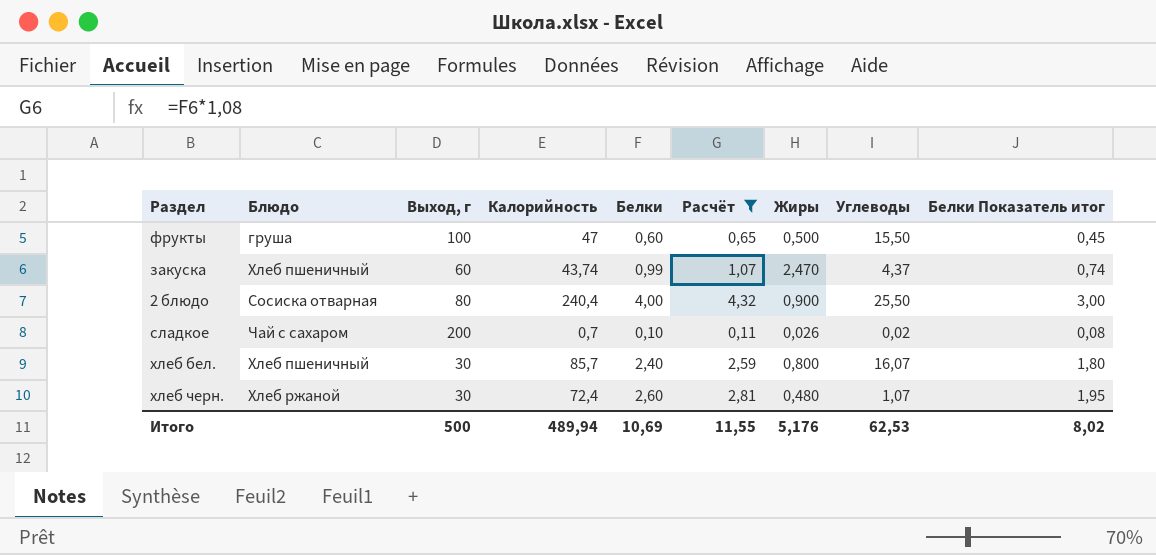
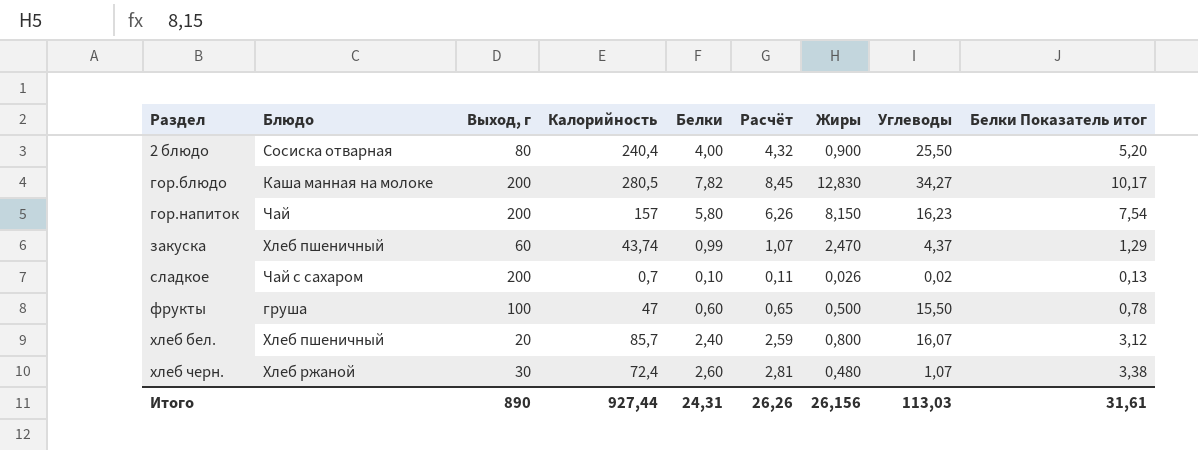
filter: Расчёт <= 4,32 -> none
row order: none -> Раздел ascending
column Белки Показатель итог | formula: [Белки] * 0,75 -> [Белки] * 1,3
хлеб бел. | Выход, г: 30 -> 20
Итого | Выход, г: 500 -> 890
Итого | Калорийность: 489,94 -> 927,44
Итого | Белки: 10,69 -> 24,31
Итого | Расчёт: 11,55 -> 26,26
Итого | Жиры: 5,176 -> 26,156
Итого | Углеводы: 62,53 -> 113,03
Итого | Белки Показатель итог: 8,02 -> 31,61

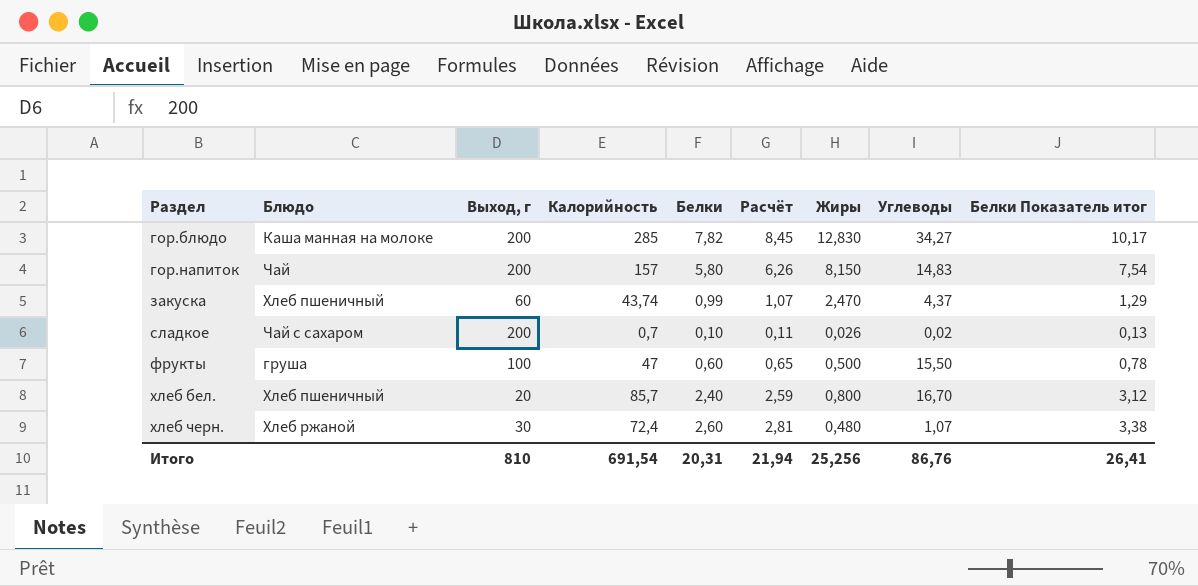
row 2 блюдо: Сосиска отварная | 80 | 240,4 | 4,00 | 4,32 | 0,900 | 25,50 | 5,20 -> none
гор.блюдо | Калорийность: 280,5 -> 285
гор.напиток | Углеводы: 16,23 -> 14,83
хлеб бел. | Углеводы: 16,07 -> 16,70
Итого | Выход, г: 890 -> 810
Итого | Калорийность: 927,44 -> 691,54
Итого | Белки: 24,31 -> 20,31
Итого | Расчёт: 26,26 -> 21,94
Итого | Жиры: 26,156 -> 25,256
Итого | Углеводы: 113,03 -> 86,76
Итого | Белки Показатель итог: 31,61 -> 26,41

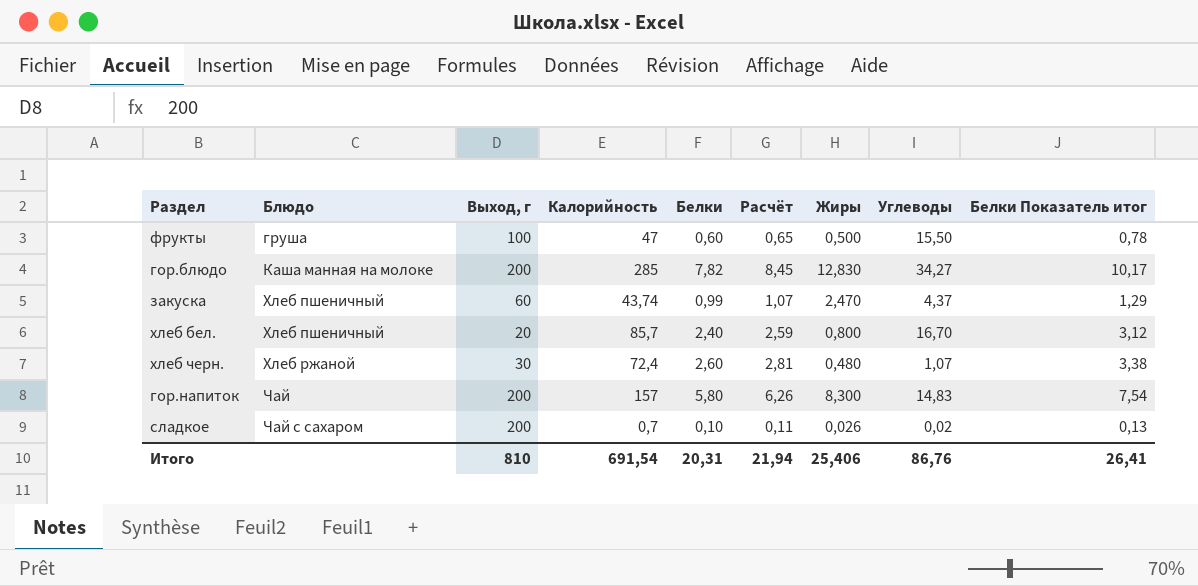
row order: Раздел ascending -> Блюдо ascending
гор.напиток | Жиры: 8,150 -> 8,300
Итого | Жиры: 25,256 -> 25,406

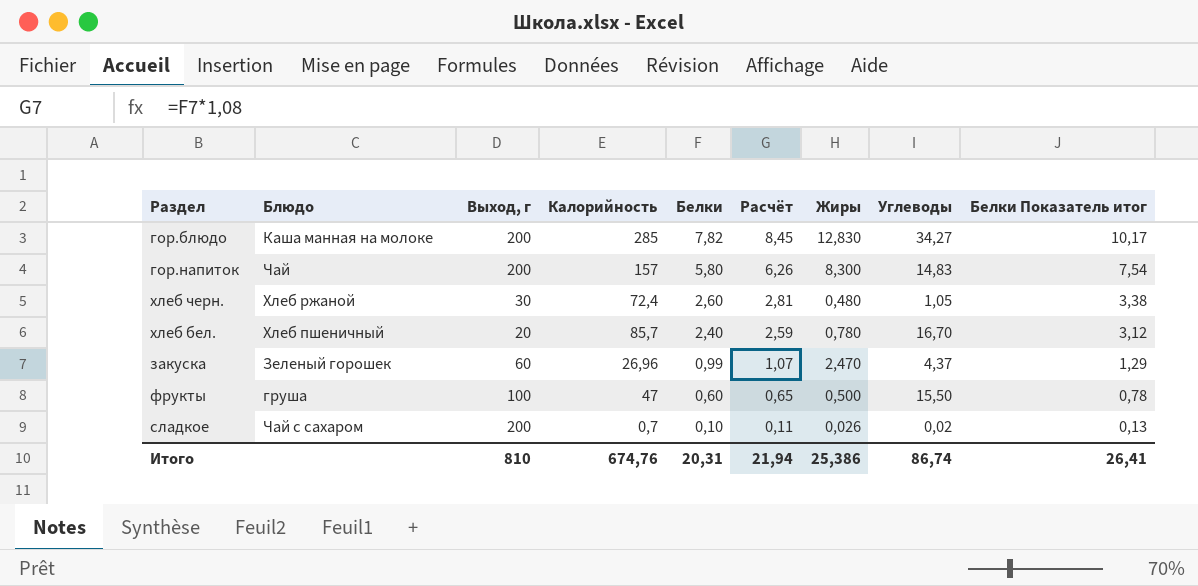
row order: Блюдо ascending -> Белки descending
хлеб черн. | Углеводы: 1,07 -> 1,05
хлеб бел. | Жиры: 0,800 -> 0,780
закуска | Блюдо: Хлеб пшеничный -> Зеленый горошек
закуска | Калорийность: 43,74 -> 26,96
Итого | Калорийность: 691,54 -> 674,76
Итого | Жиры: 25,406 -> 25,386
Итого | Углеводы: 86,76 -> 86,74

